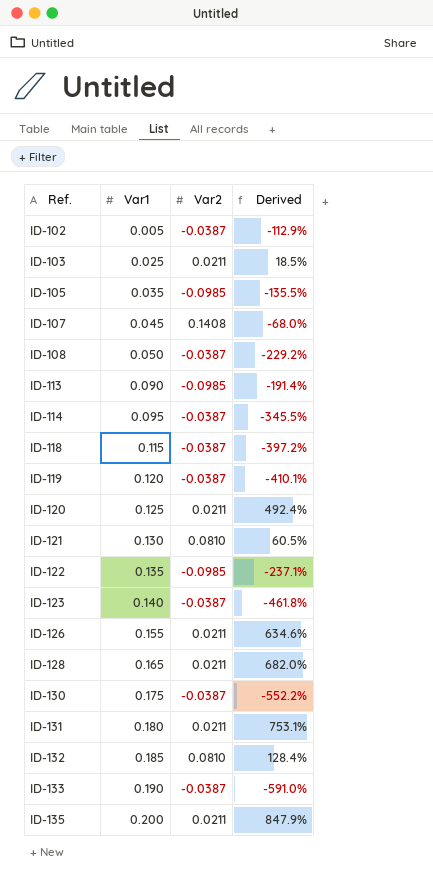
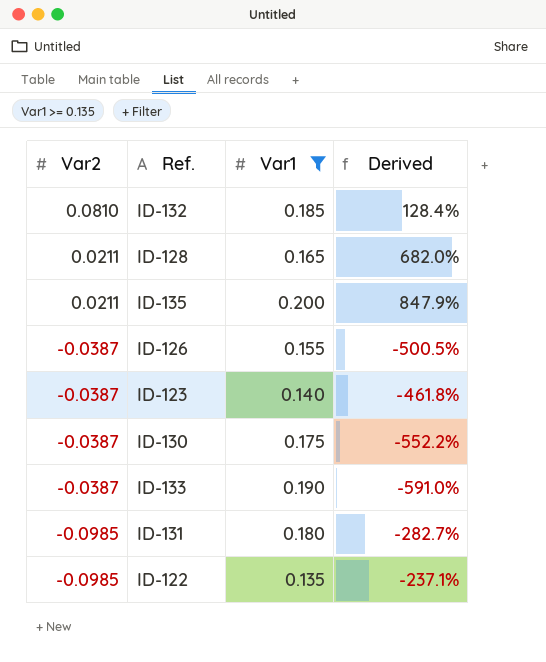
filter: none -> Var1 >= 0.135
row order: Ref. ascending -> Var2 descending
column Var2 | position: 3 -> 1
ID-126 | Var2: 0.0211 -> -0.0387
ID-126 | Derived: 634.6% -> -500.5%
ID-131 | Var2: 0.0211 -> -0.0985
ID-131 | Derived: 753.1% -> -282.7%

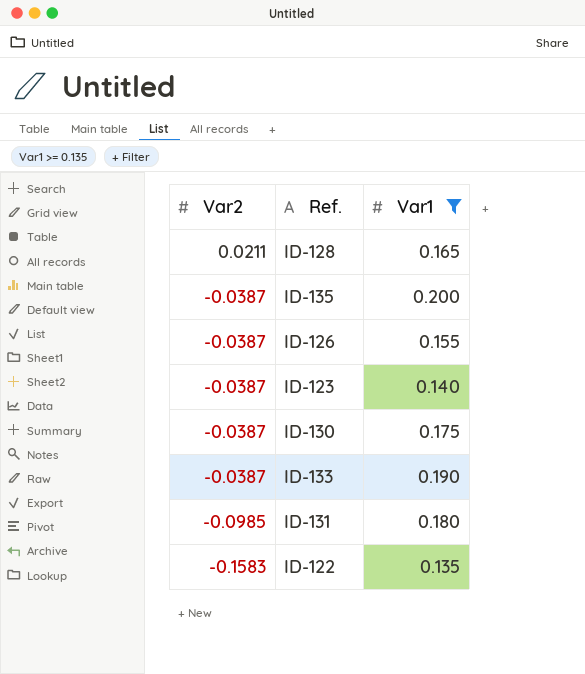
column Derived | formula: ([Var1] - [Var2]) / [Var2] -> none
row ID-132: 0.0810 | 0.185 | 128.4% -> none
ID-135 | Var2: 0.0211 -> -0.0387
ID-122 | Var2: -0.0985 -> -0.1583

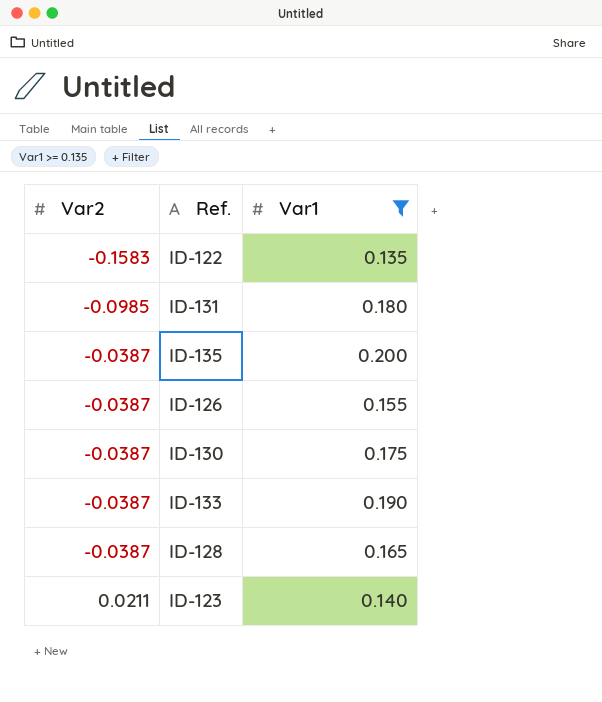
row order: Var2 descending -> Var2 ascending
ID-128 | Var2: 0.0211 -> -0.0387
ID-123 | Var2: -0.0387 -> 0.0211

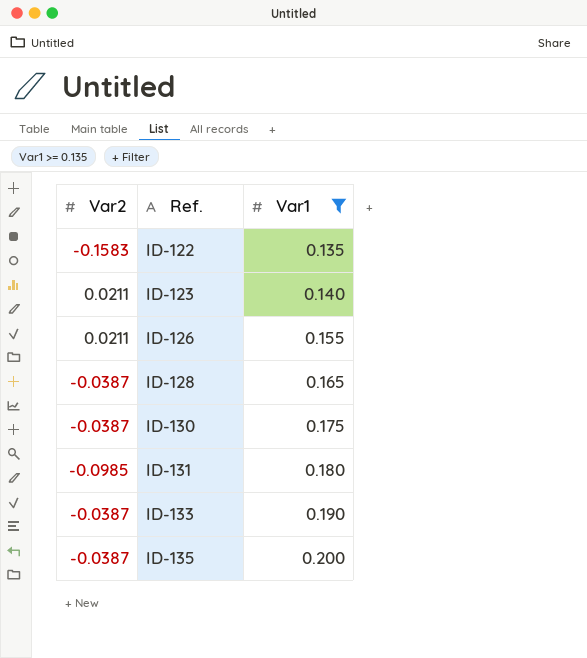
row order: Var2 ascending -> Ref. ascending
ID-126 | Var2: -0.0387 -> 0.0211

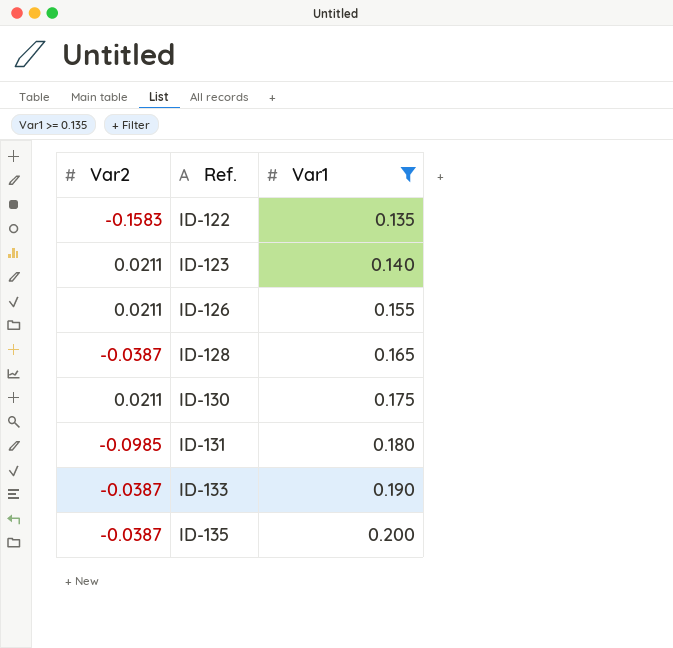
ID-130 | Var2: -0.0387 -> 0.0211

